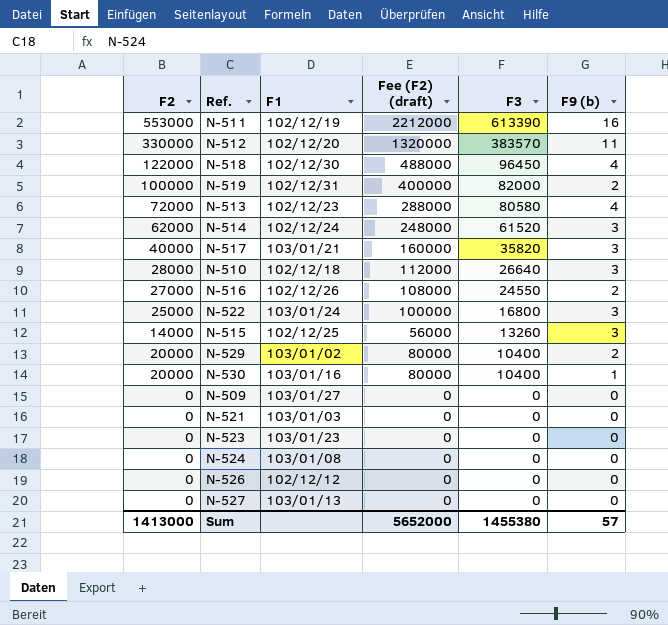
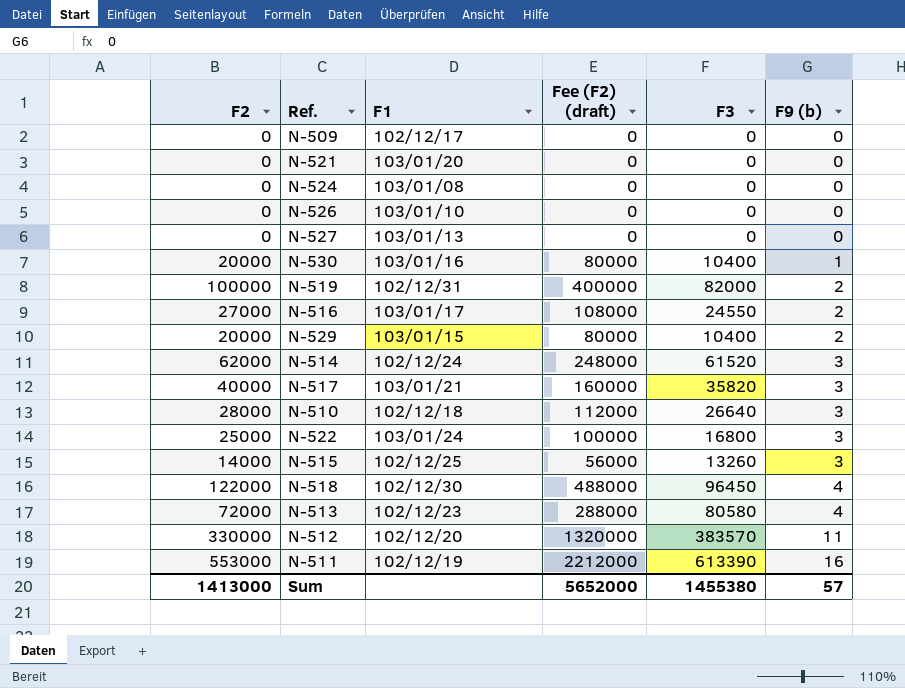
row order: F3 descending -> F9 (b) ascending
row N-523: 0 | 103/01/23 | 0 | 0 | 0 -> none
N-509 | F1: 103/01/27 -> 102/12/17
N-521 | F1: 103/01/03 -> 103/01/20
N-526 | F1: 102/12/12 -> 103/01/10
N-516 | F1: 102/12/26 -> 103/01/17
N-529 | F1: 103/01/02 -> 103/01/15

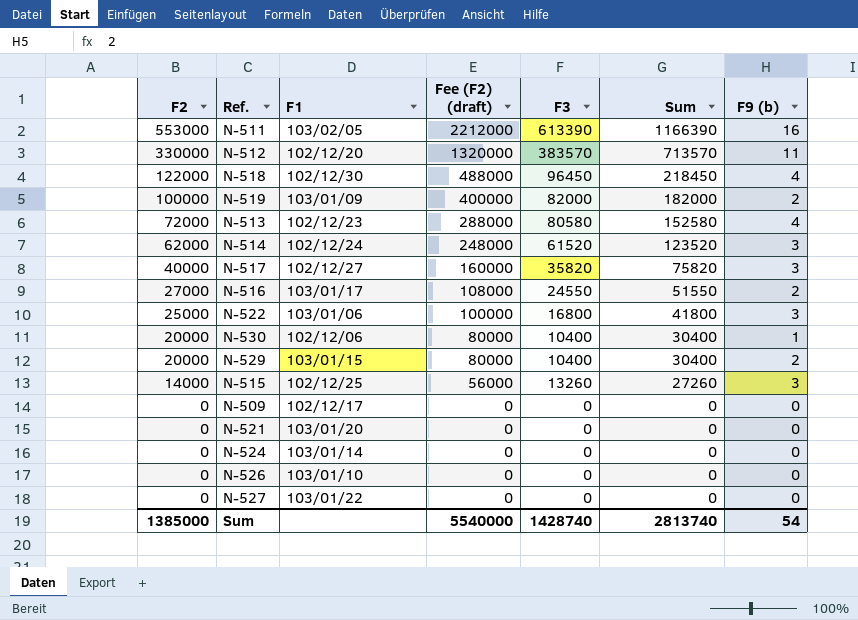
row order: F9 (b) ascending -> F2 descending
column Sum | formula: none -> [F2] + [F3]
row N-510: 28000 | 102/12/18 | 112000 | 26640 | 3 -> none
N-511 | F1: 102/12/19 -> 103/02/05
N-519 | F1: 102/12/31 -> 103/01/09
N-517 | F1: 103/01/21 -> 102/12/27
N-522 | F1: 103/01/24 -> 103/01/06
N-530 | F1: 103/01/16 -> 102/12/06
N-524 | F1: 103/01/08 -> 103/01/14
N-527 | F1: 103/01/13 -> 103/01/22
Sum | F2: 1413000 -> 1385000
Sum | Fee (F2) (draft): 5652000 -> 5540000
Sum | F3: 1455380 -> 1428740
Sum | F9 (b): 57 -> 54

